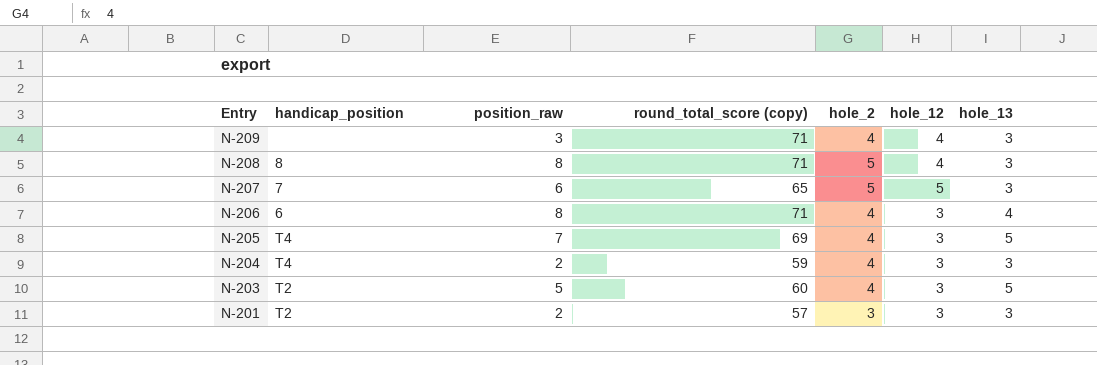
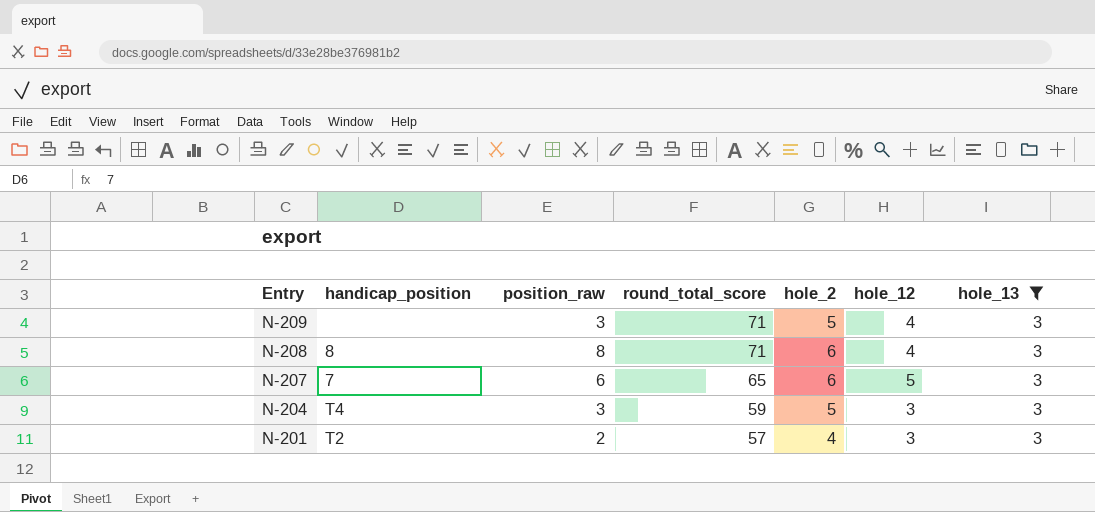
filter: none -> hole_13 = 3
column name: round_total_score (copy) -> round_total_score
N-209 | hole_2: 4 -> 5
N-208 | hole_2: 5 -> 6
N-207 | hole_2: 5 -> 6
N-204 | position_raw: 2 -> 3
N-204 | hole_2: 4 -> 5
N-201 | hole_2: 3 -> 4

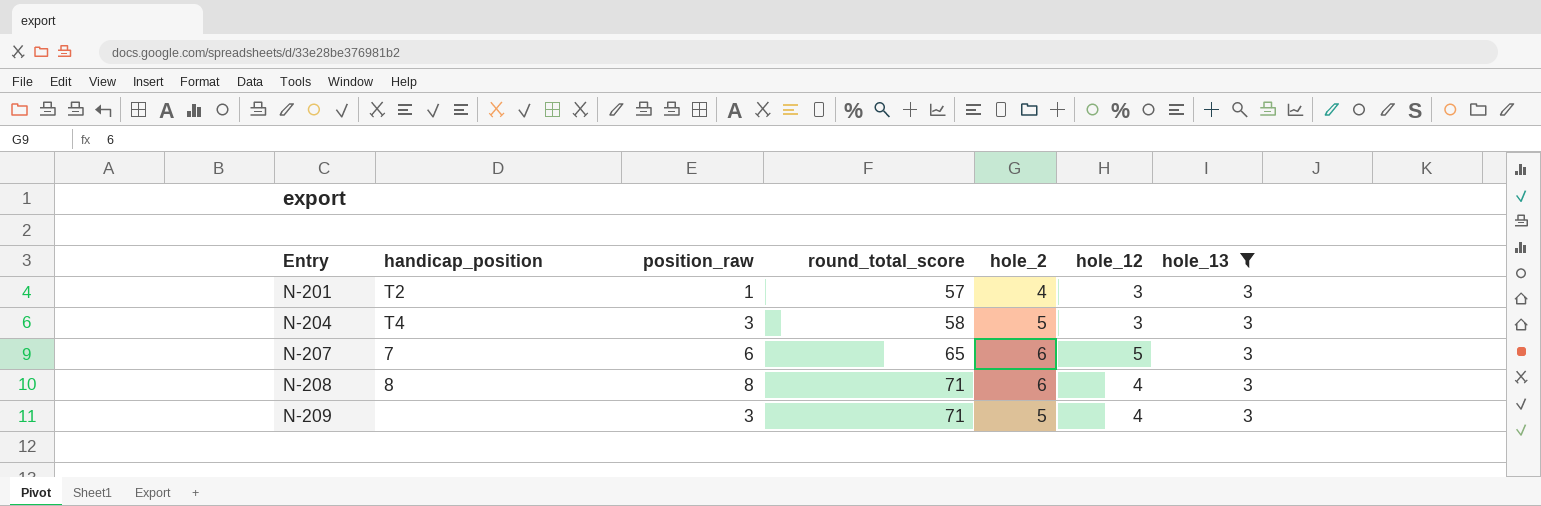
row order: Entry descending -> Entry ascending
N-201 | position_raw: 2 -> 1
N-204 | round_total_score: 59 -> 58

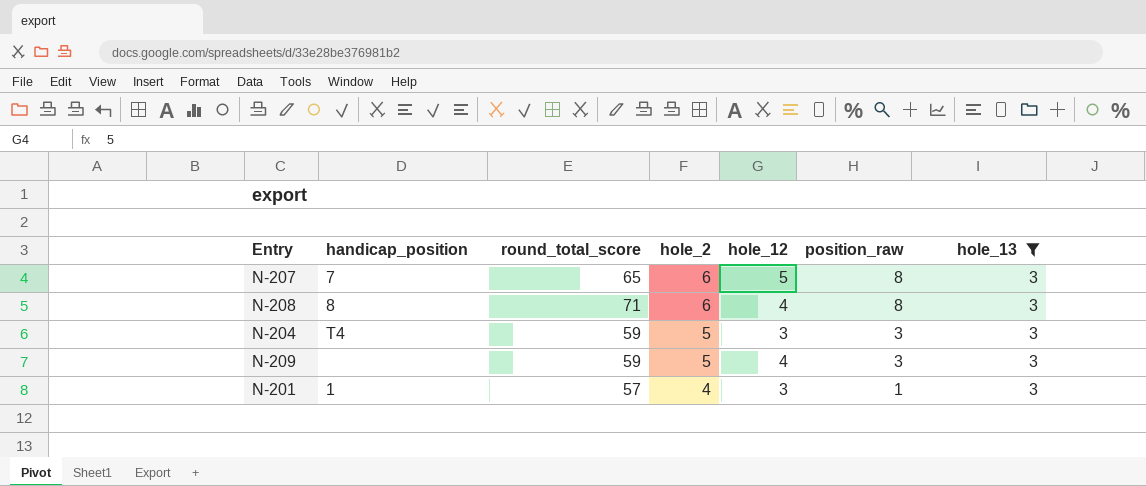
row order: Entry ascending -> hole_2 descending
column position_raw | position: 3 -> 6
N-207 | position_raw: 6 -> 8
N-204 | round_total_score: 58 -> 59
N-209 | round_total_score: 71 -> 59
N-201 | handicap_position: T2 -> 1

